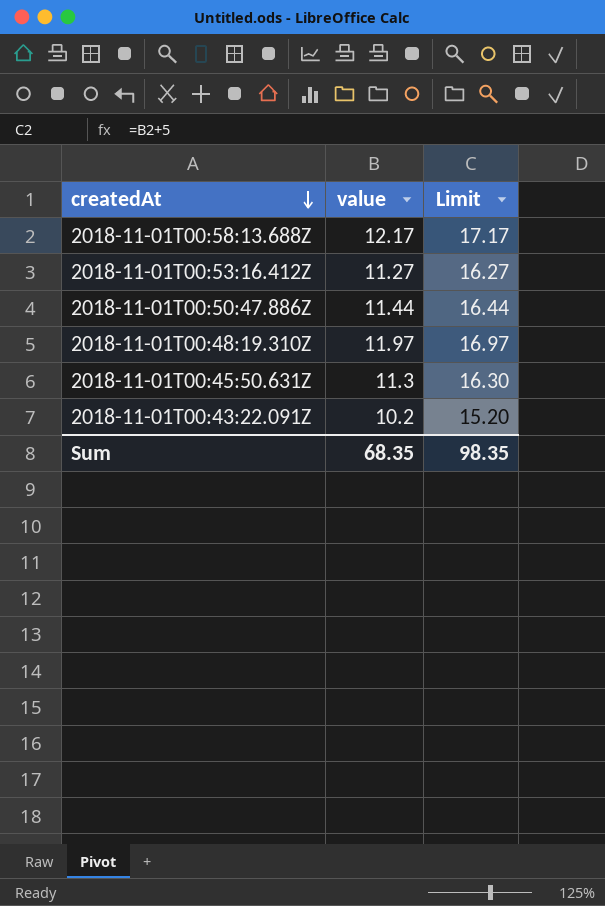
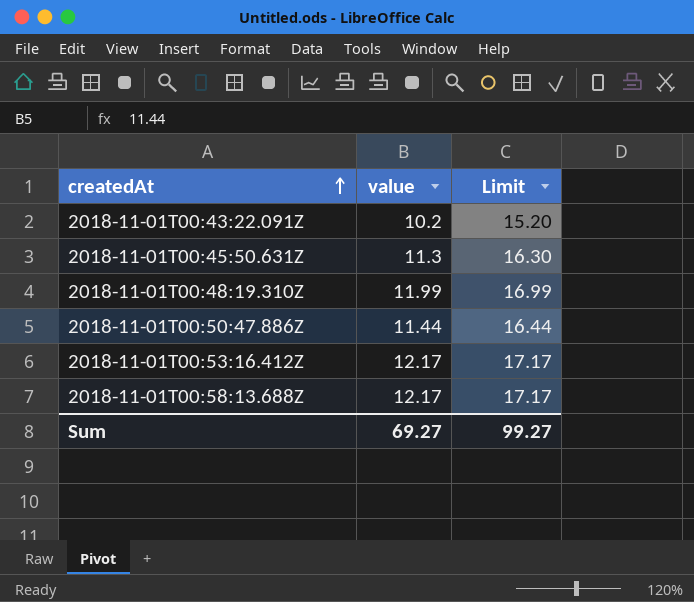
row order: createdAt descending -> createdAt ascending
2018-11-01T00:48:19.310Z | value: 11.97 -> 11.99
2018-11-01T00:48:19.310Z | Limit: 16.97 -> 16.99
2018-11-01T00:53:16.412Z | value: 11.27 -> 12.17
2018-11-01T00:53:16.412Z | Limit: 16.27 -> 17.17
Sum | value: 68.35 -> 69.27
Sum | Limit: 98.35 -> 99.27

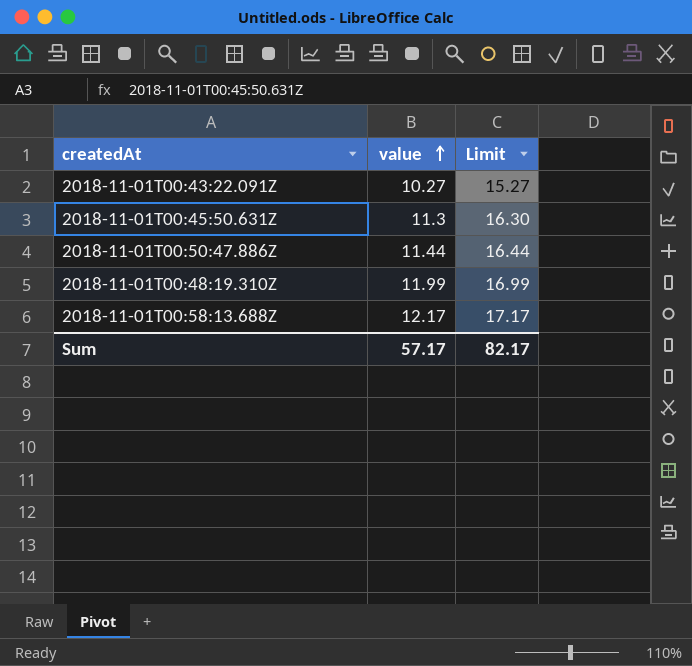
row order: createdAt ascending -> value ascending
row 2018-11-01T00:53:16.412Z: 12.17 | 17.17 -> none
2018-11-01T00:43:22.091Z | value: 10.2 -> 10.27
2018-11-01T00:43:22.091Z | Limit: 15.20 -> 15.27
Sum | value: 69.27 -> 57.17
Sum | Limit: 99.27 -> 82.17

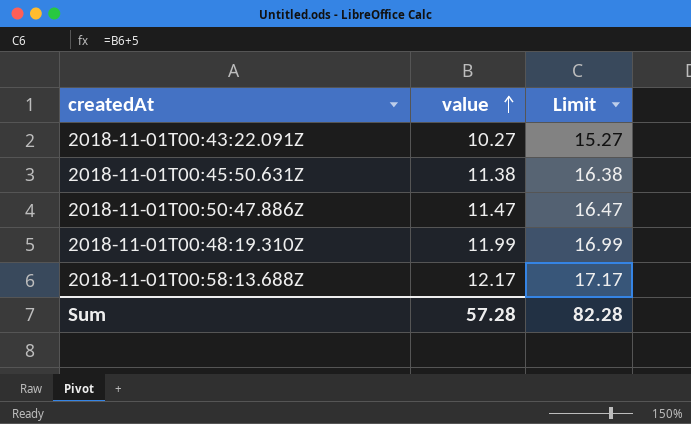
2018-11-01T00:45:50.631Z | value: 11.3 -> 11.38
2018-11-01T00:45:50.631Z | Limit: 16.30 -> 16.38
2018-11-01T00:50:47.886Z | value: 11.44 -> 11.47
2018-11-01T00:50:47.886Z | Limit: 16.44 -> 16.47
Sum | value: 57.17 -> 57.28
Sum | Limit: 82.17 -> 82.28

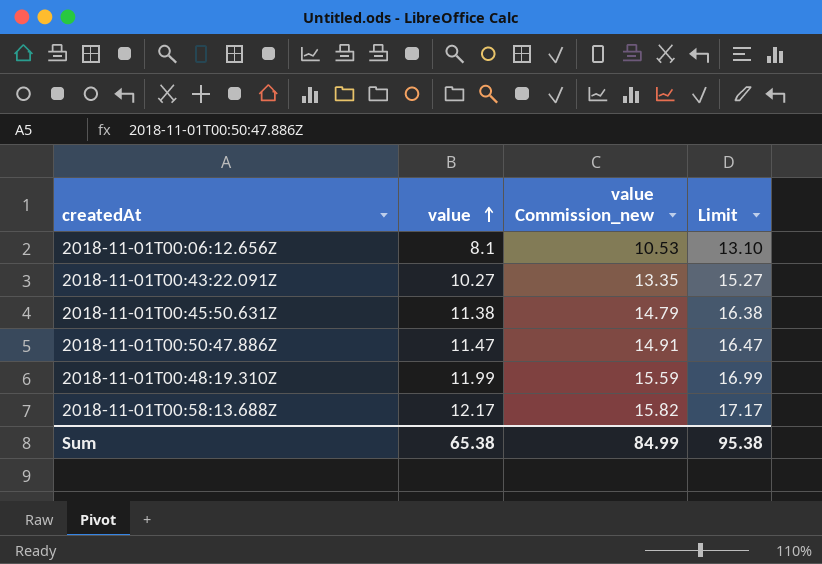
column value Commission_new | formula: none -> [value] * 1.3
row 2018-11-01T00:06:12.656Z: none -> 8.1 | 10.53 | 13.10
Sum | value: 57.28 -> 65.38
Sum | Limit: 82.28 -> 95.38

